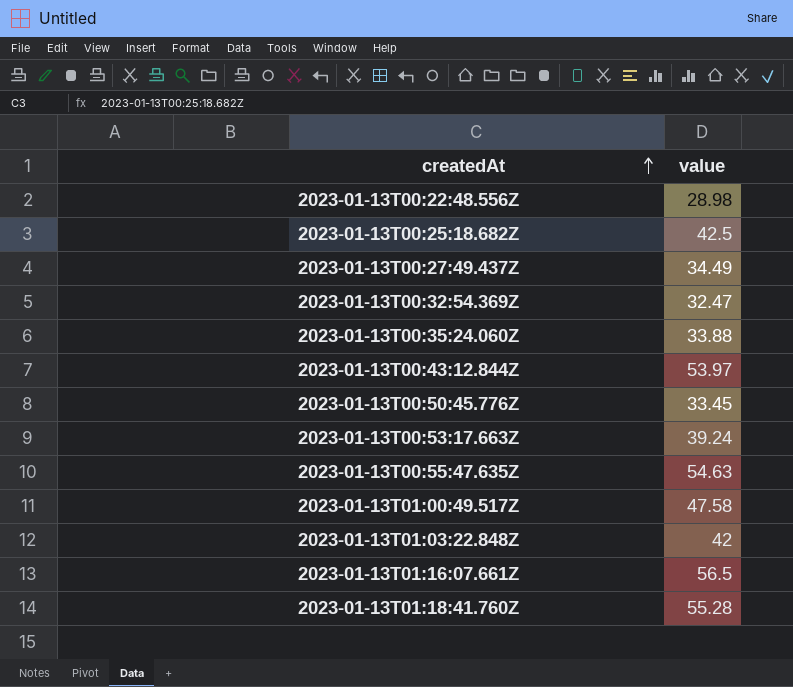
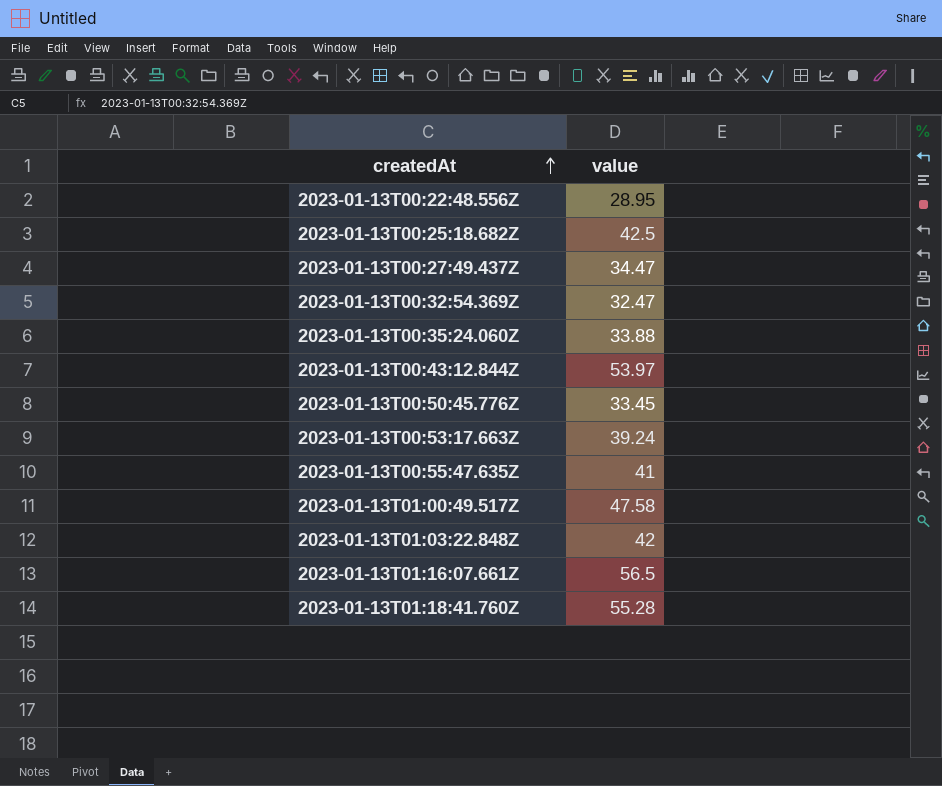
2023-01-13T00:22:48.556Z | value: 28.98 -> 28.95
2023-01-13T00:27:49.437Z | value: 34.49 -> 34.47
2023-01-13T00:55:47.635Z | value: 54.63 -> 41

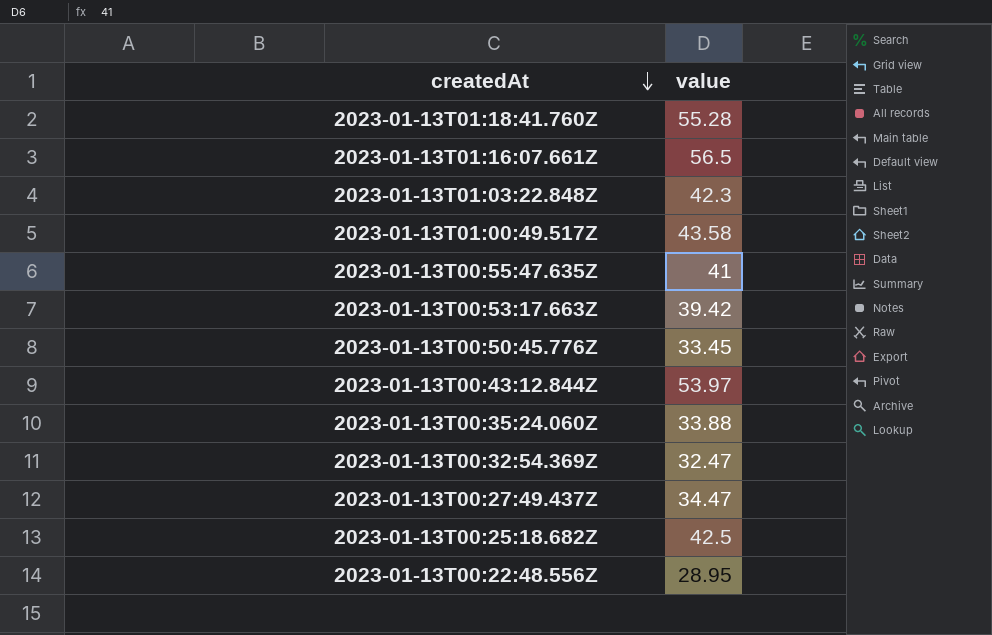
row order: createdAt ascending -> createdAt descending
2023-01-13T01:03:22.848Z | value: 42 -> 42.3
2023-01-13T01:00:49.517Z | value: 47.58 -> 43.58
2023-01-13T00:53:17.663Z | value: 39.24 -> 39.42

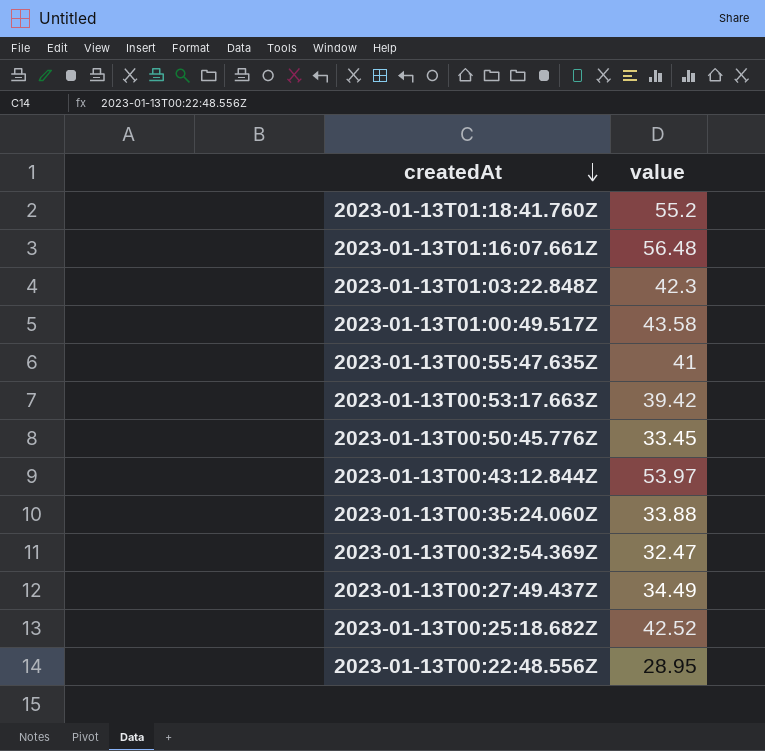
2023-01-13T01:18:41.760Z | value: 55.28 -> 55.2
2023-01-13T01:16:07.661Z | value: 56.5 -> 56.48
2023-01-13T00:27:49.437Z | value: 34.47 -> 34.49
2023-01-13T00:25:18.682Z | value: 42.5 -> 42.52

